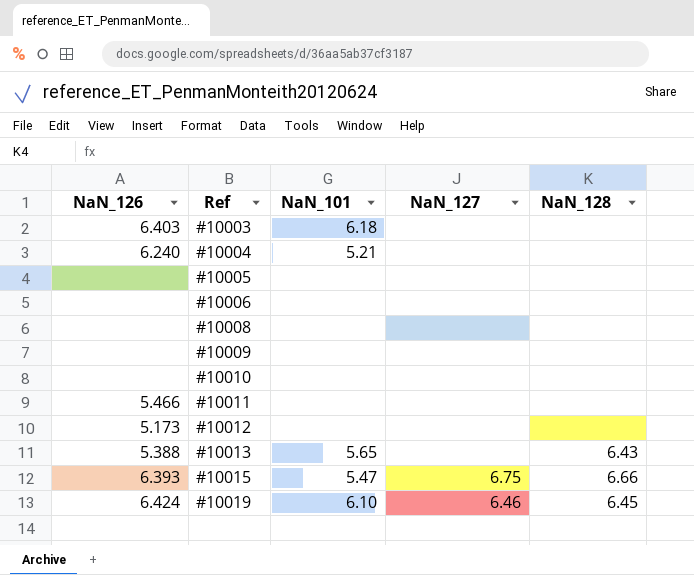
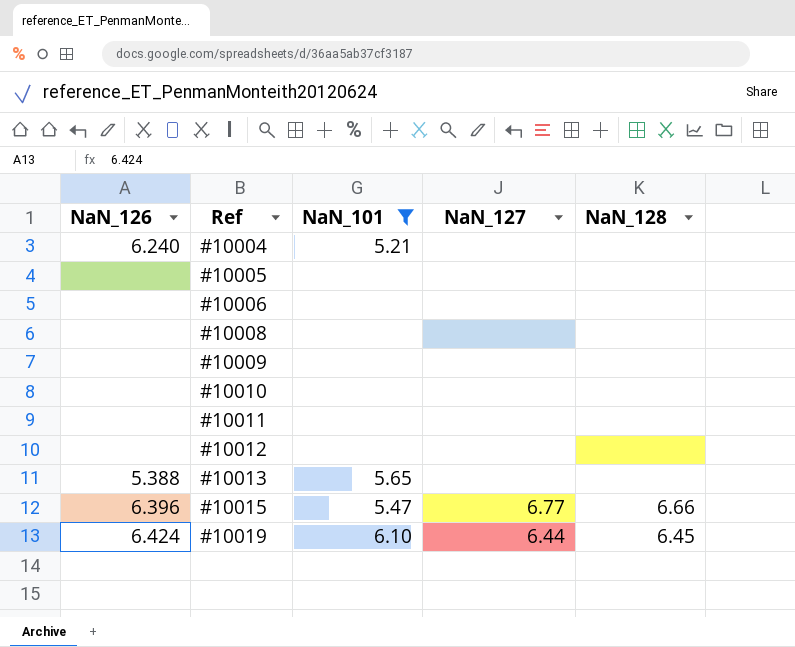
filter: none -> NaN_101 != 6.18
#10011 | NaN_126: 5.466 -> none
#10012 | NaN_126: 5.173 -> none
#10013 | NaN_128: 6.43 -> none
#10015 | NaN_126: 6.393 -> 6.396
#10015 | NaN_127: 6.75 -> 6.77
#10019 | NaN_127: 6.46 -> 6.44

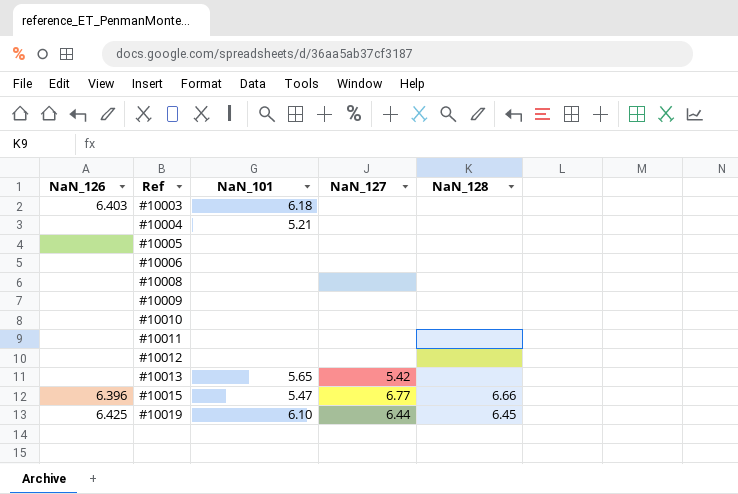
filter: NaN_101 != 6.18 -> none
#10004 | NaN_126: 6.240 -> none
#10013 | NaN_126: 5.388 -> none
#10013 | NaN_127: none -> 5.42
#10019 | NaN_126: 6.424 -> 6.425

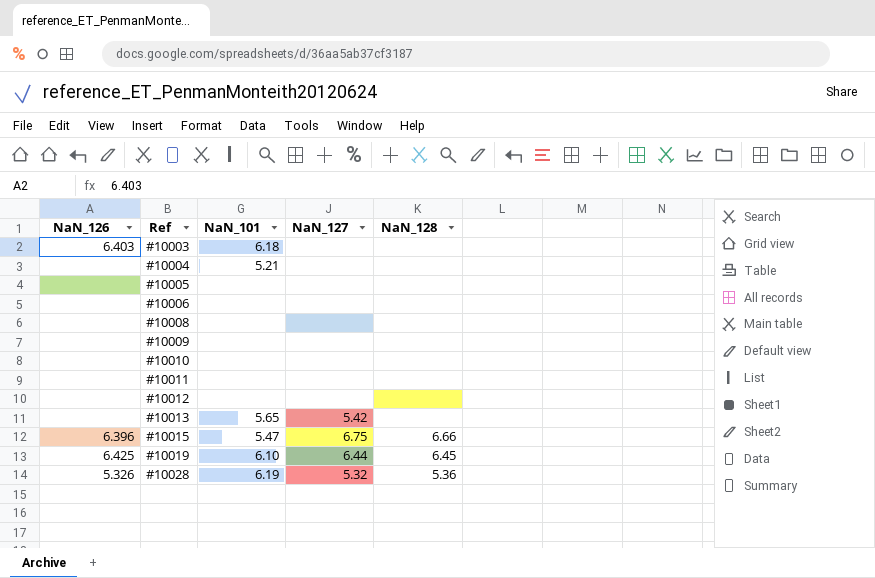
#10015 | NaN_127: 6.77 -> 6.75
row #10028: none -> 5.326 | 6.19 | 5.32 | 5.36

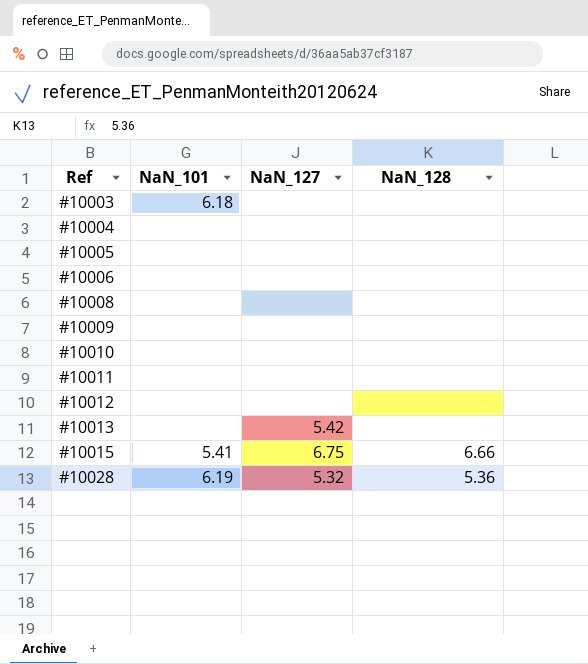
column NaN_126 | position: 1 -> none
row #10019: 6.425 | 6.10 | 6.44 | 6.45 -> none
#10004 | NaN_101: 5.21 -> none
#10013 | NaN_101: 5.65 -> none
#10015 | NaN_101: 5.47 -> 5.41

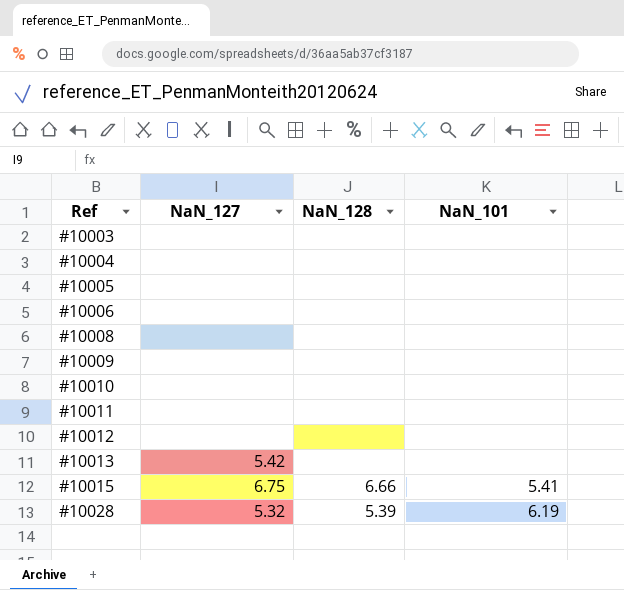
column NaN_101 | position: 2 -> 4
#10003 | NaN_101: 6.18 -> none
#10028 | NaN_128: 5.36 -> 5.39

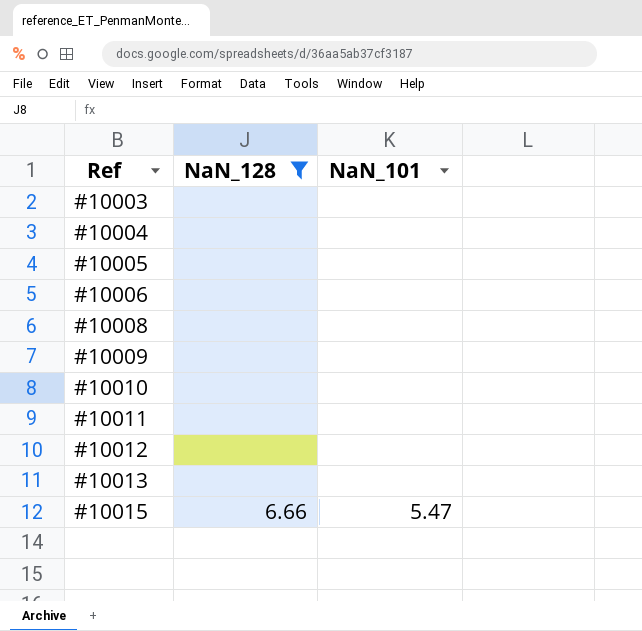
filter: none -> NaN_128 != 5.39
column NaN_127 | position: 2 -> none
#10015 | NaN_101: 5.41 -> 5.47

